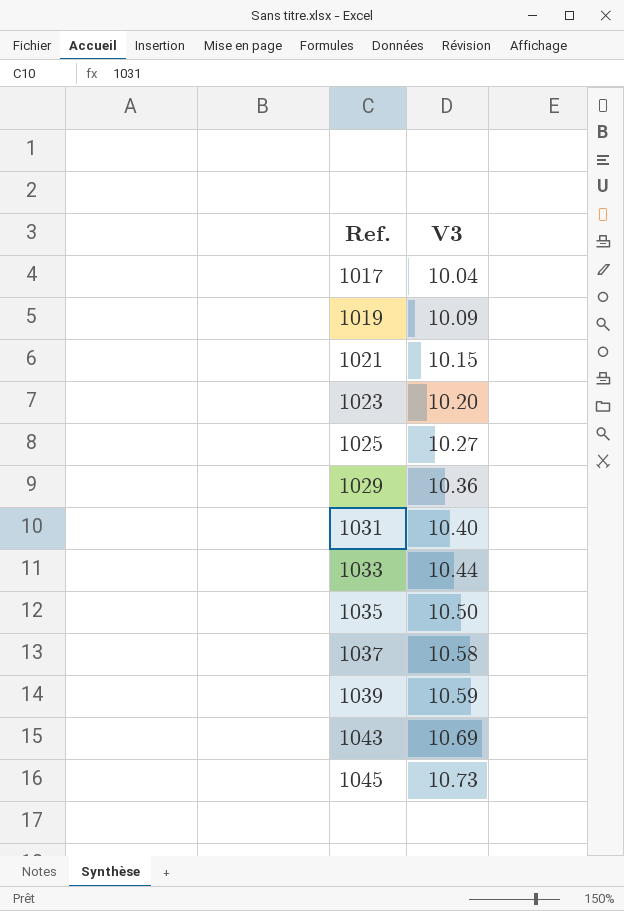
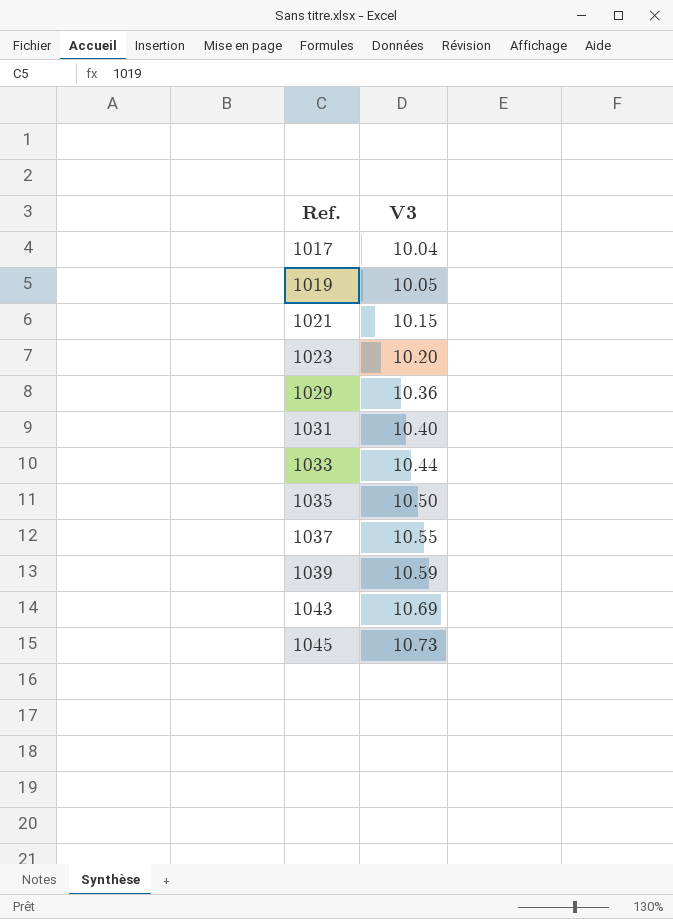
row 1025: 10.27 -> none
1019 | V3: 10.09 -> 10.05
1037 | V3: 10.58 -> 10.55

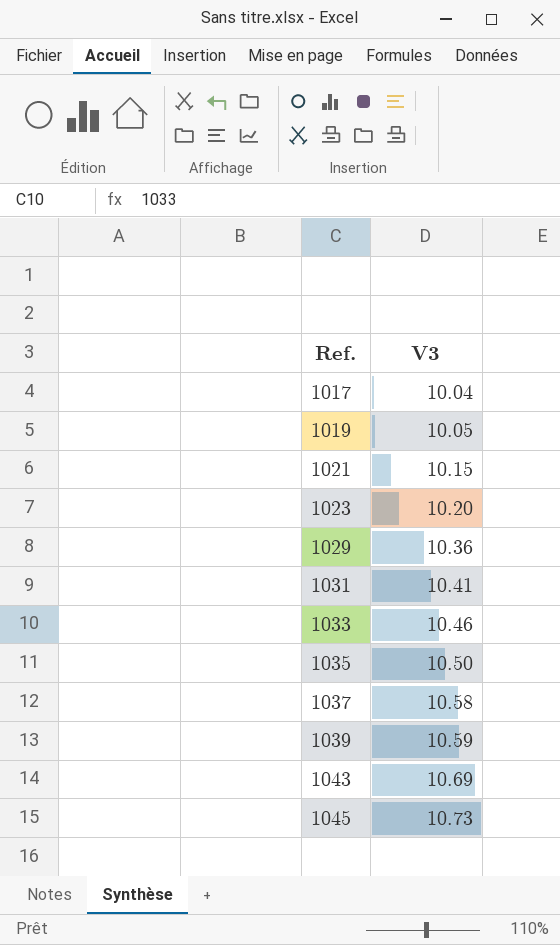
1031 | V3: 10.40 -> 10.41
1033 | V3: 10.44 -> 10.46
1037 | V3: 10.55 -> 10.58

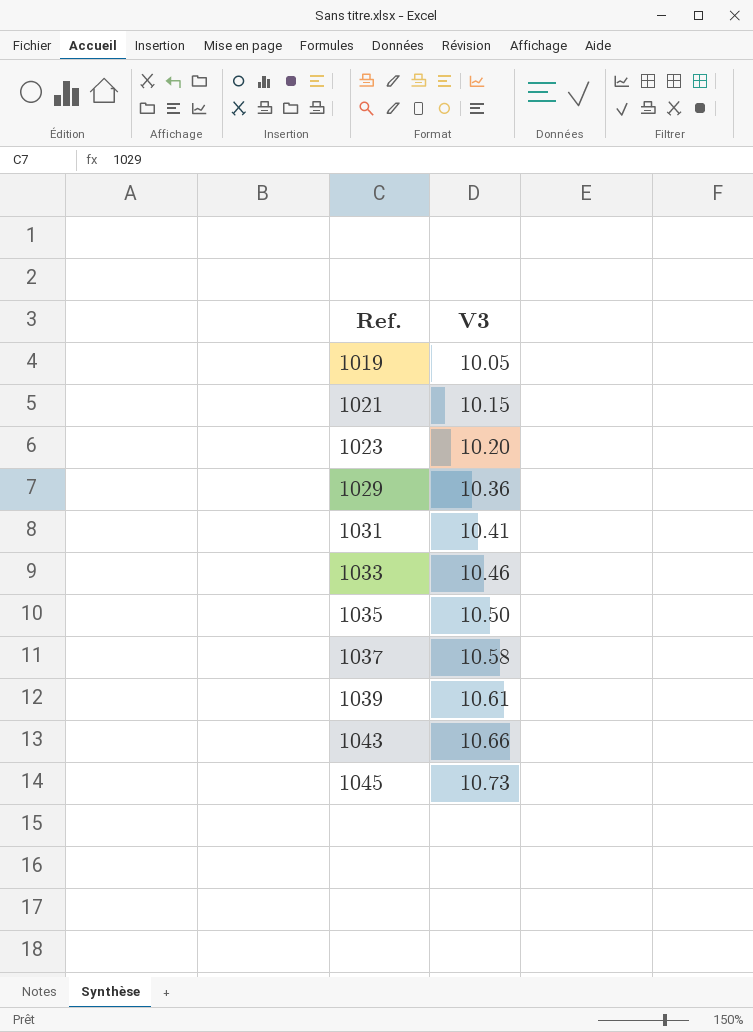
row 1017: 10.04 -> none
1039 | V3: 10.59 -> 10.61
1043 | V3: 10.69 -> 10.66

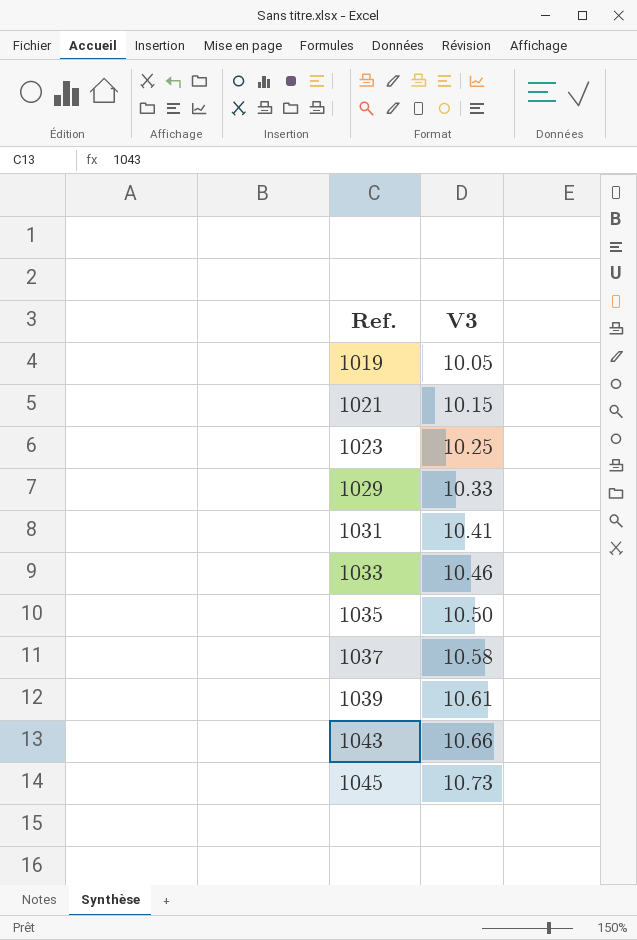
1023 | V3: 10.20 -> 10.25
1029 | V3: 10.36 -> 10.33

